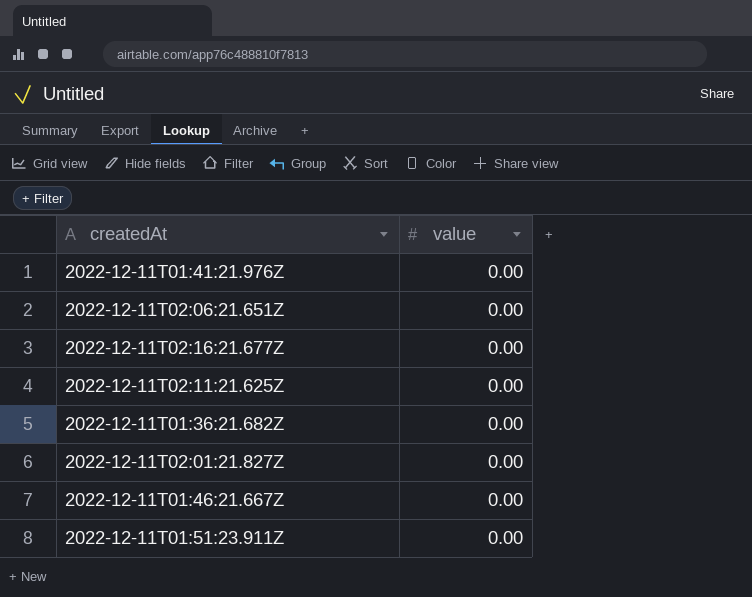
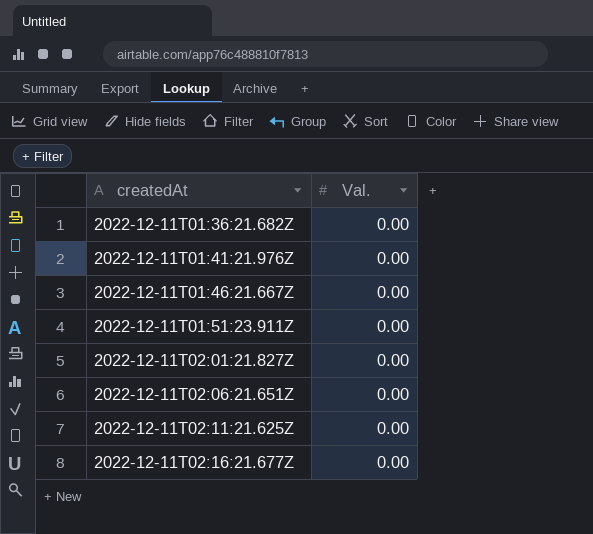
row order: none -> createdAt ascending
column name: value -> Val.

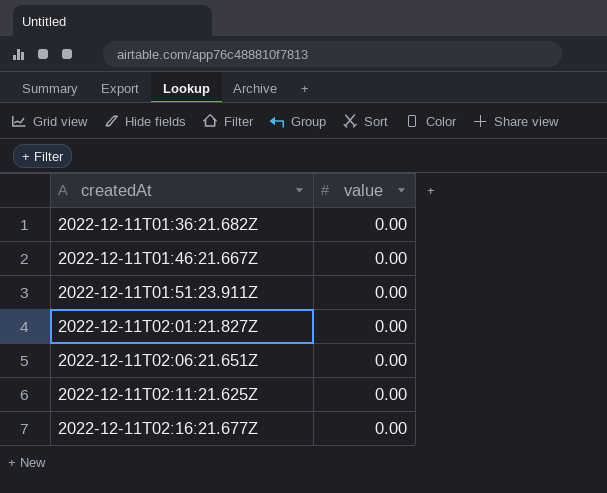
column name: Val. -> value
row 2022-12-11T01:41:21.976Z: 0.00 -> none

